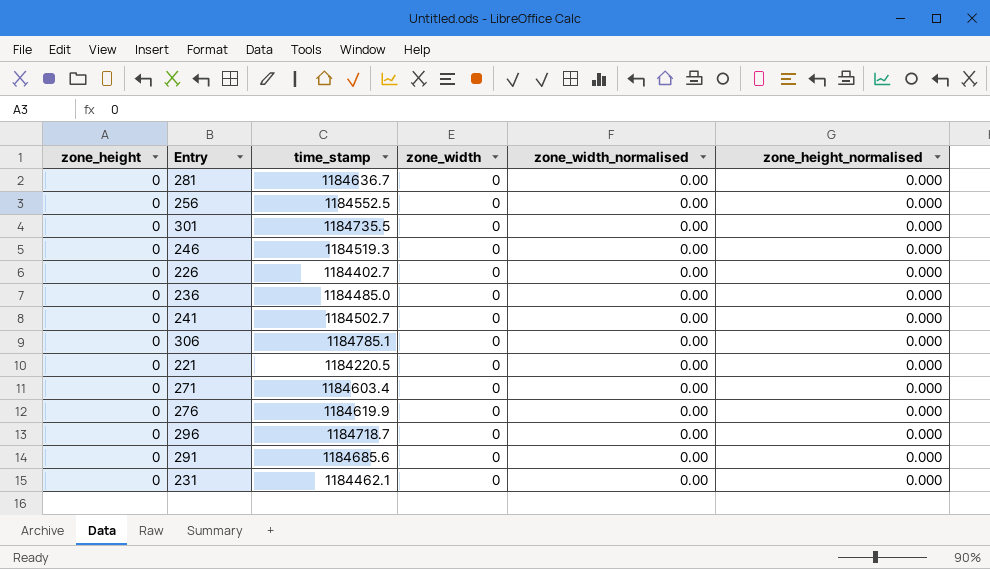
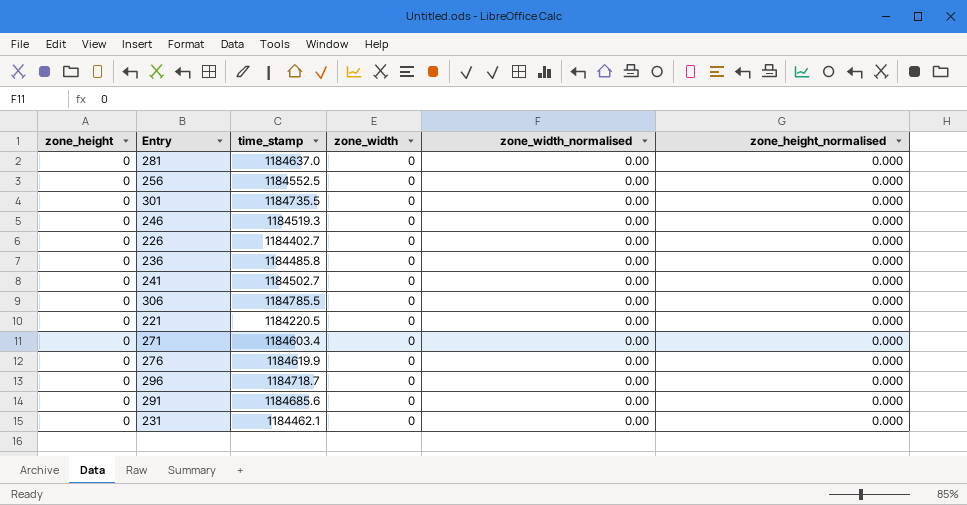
281 | time_stamp: 1184636.7 -> 1184637.0
236 | time_stamp: 1184485.0 -> 1184485.8
306 | time_stamp: 1184785.1 -> 1184785.5

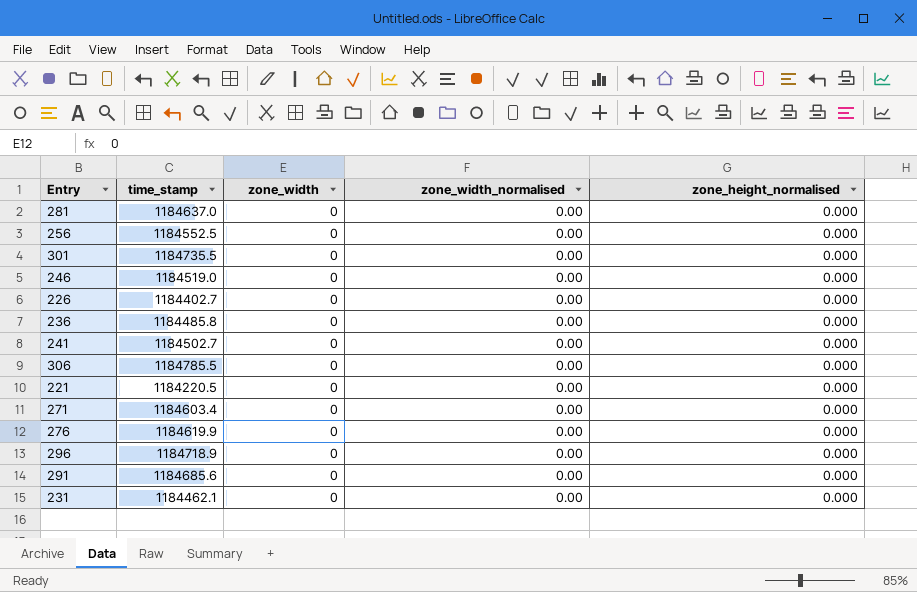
column zone_height | position: 1 -> none
246 | time_stamp: 1184519.3 -> 1184519.0
296 | time_stamp: 1184718.7 -> 1184718.9

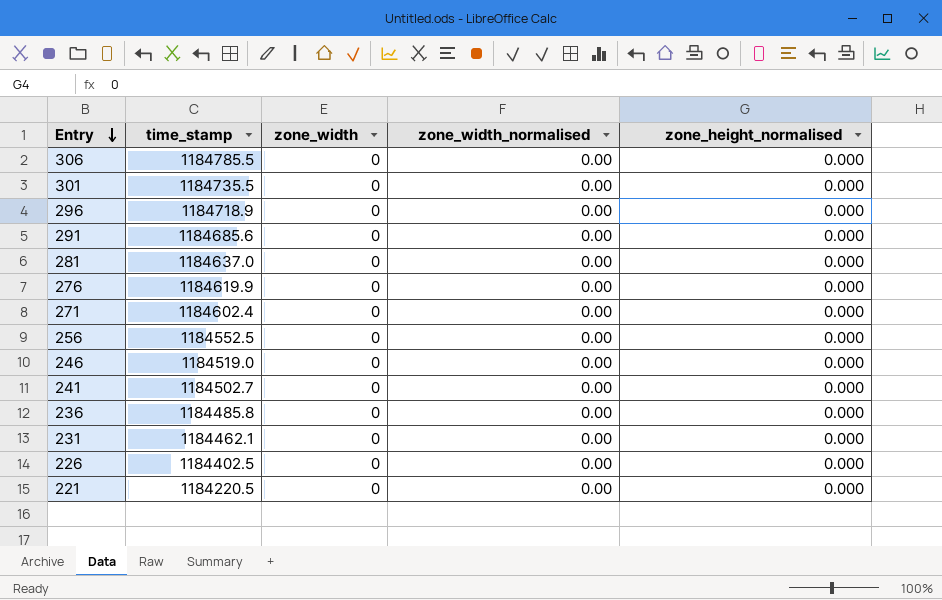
row order: none -> Entry descending
271 | time_stamp: 1184603.4 -> 1184602.4
226 | time_stamp: 1184402.7 -> 1184402.5

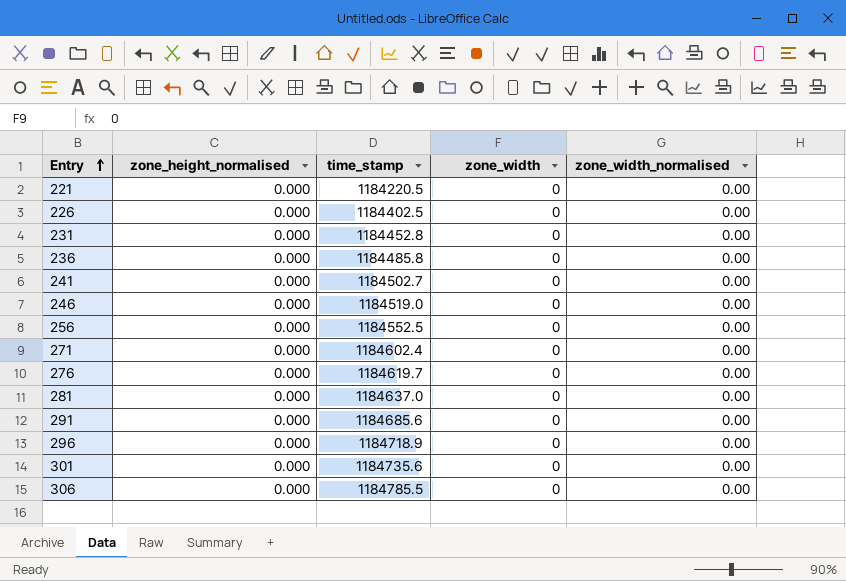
row order: Entry descending -> Entry ascending
column zone_height_normalised | position: 5 -> 2
231 | time_stamp: 1184462.1 -> 1184452.8
276 | time_stamp: 1184619.9 -> 1184619.7
301 | time_stamp: 1184735.5 -> 1184735.6

